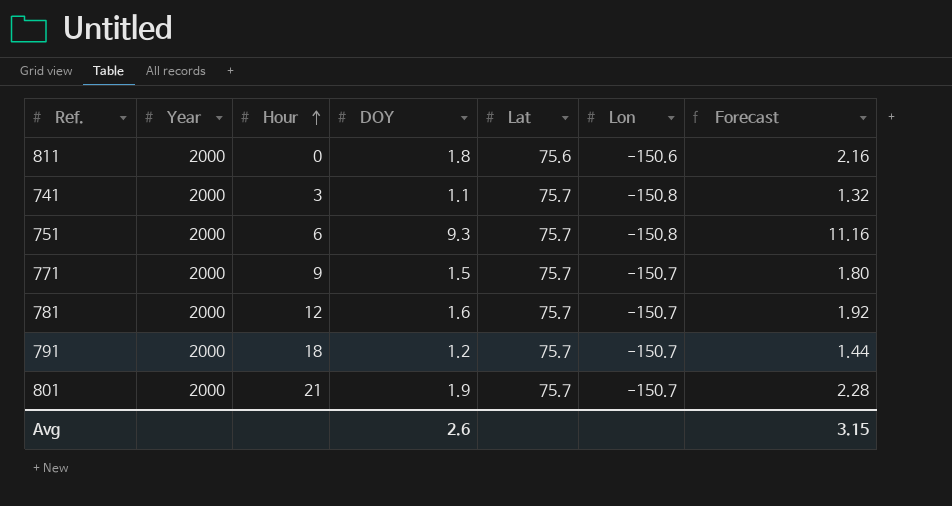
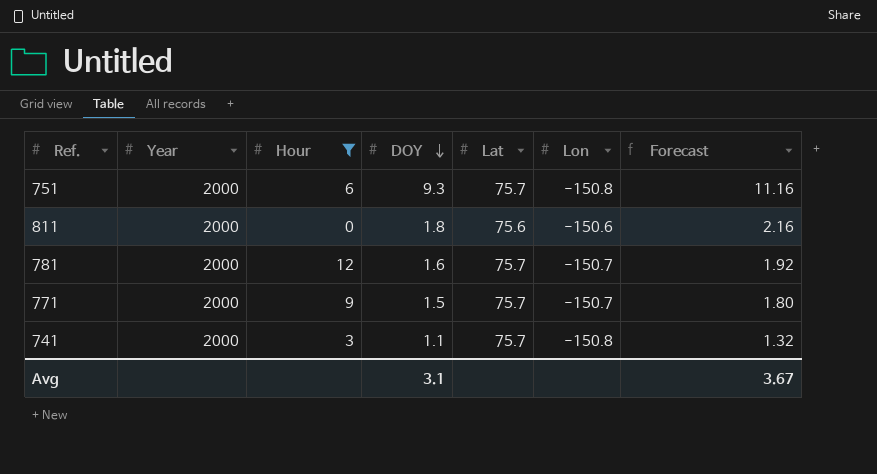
filter: none -> Hour <= 12
row order: Hour ascending -> DOY descending
Avg | DOY: 2.6 -> 3.1
Avg | Forecast: 3.15 -> 3.67

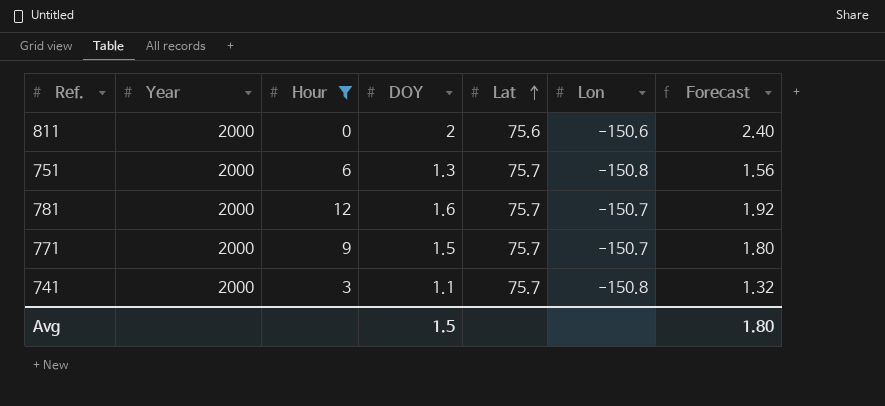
row order: DOY descending -> Lat ascending
811 | DOY: 1.8 -> 2
811 | Forecast: 2.16 -> 2.40
751 | DOY: 9.3 -> 1.3
751 | Forecast: 11.16 -> 1.56
Avg | DOY: 3.1 -> 1.5
Avg | Forecast: 3.67 -> 1.80

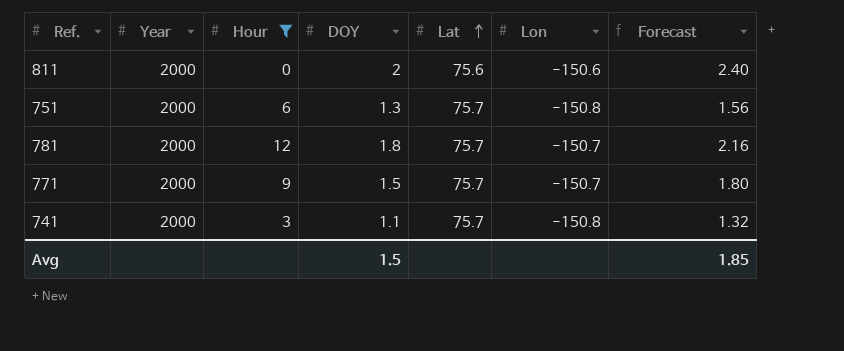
781 | DOY: 1.6 -> 1.8
781 | Forecast: 1.92 -> 2.16
Avg | Forecast: 1.80 -> 1.85

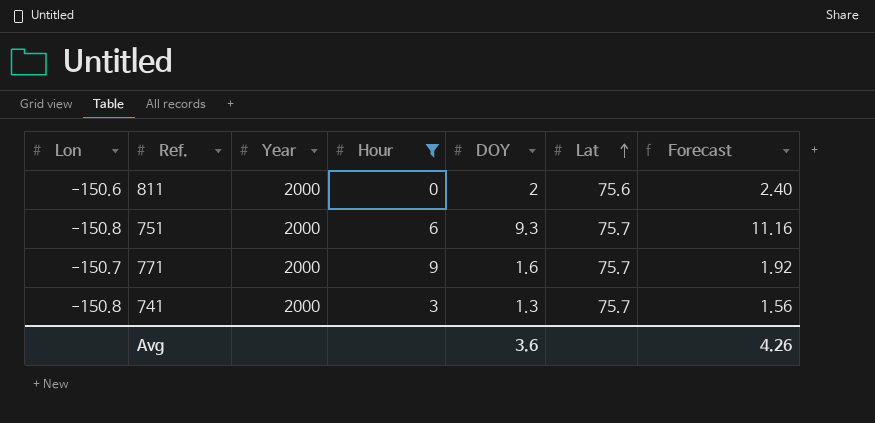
column Lon | position: 6 -> 1
row 781: 2000 | 12 | 1.8 | 75.7 | -150.7 | 2.16 -> none
751 | DOY: 1.3 -> 9.3
751 | Forecast: 1.56 -> 11.16
771 | DOY: 1.5 -> 1.6
771 | Forecast: 1.80 -> 1.92
741 | DOY: 1.1 -> 1.3
741 | Forecast: 1.32 -> 1.56
Avg | DOY: 1.5 -> 3.6
Avg | Forecast: 1.85 -> 4.26

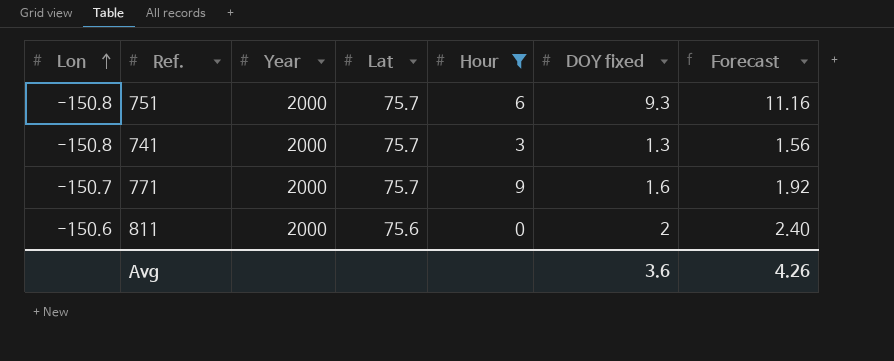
row order: Lat ascending -> Lon ascending
column Lat | position: 6 -> 4
column name: DOY -> DOY fixed

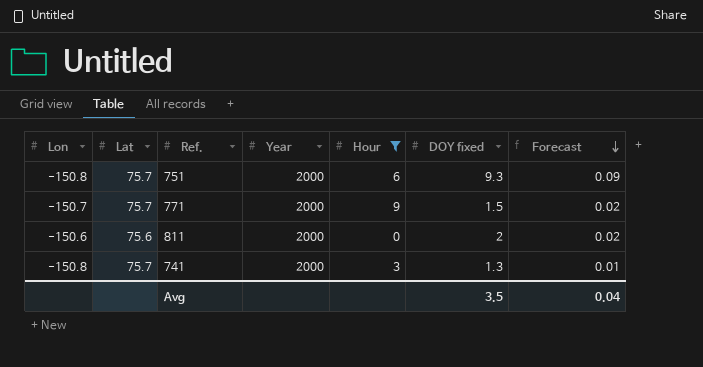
row order: Lon ascending -> Forecast descending
column Lat | position: 4 -> 2
column Forecast | formula: [DOY fixed] * 1.2 -> [DOY fixed] * 0.01
771 | DOY fixed: 1.6 -> 1.5
Avg | DOY fixed: 3.6 -> 3.5
Avg | Forecast: 4.26 -> 0.04

